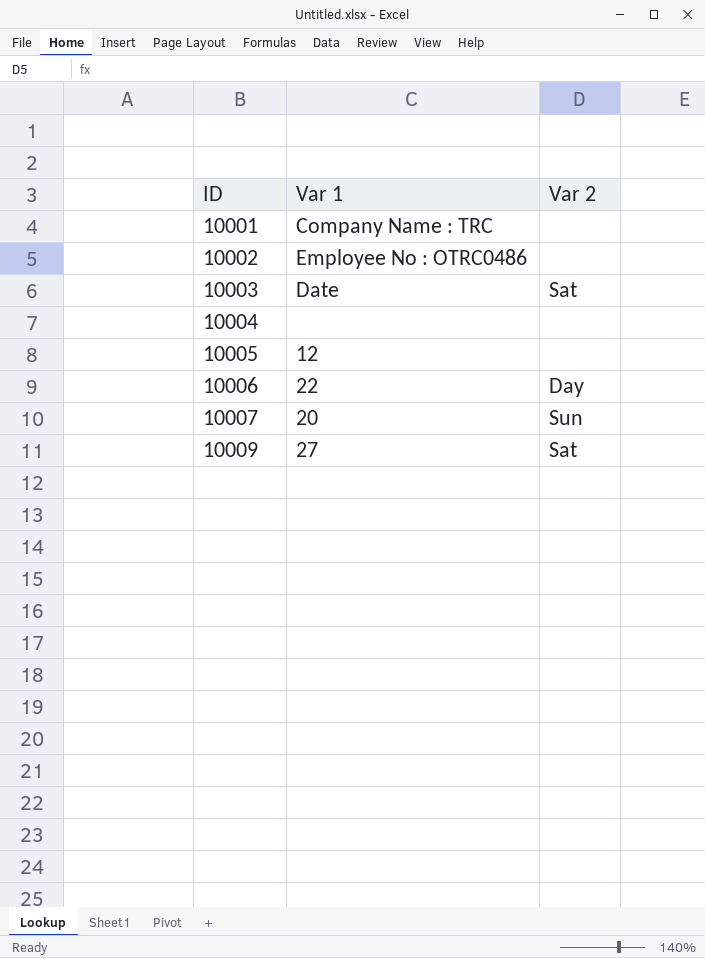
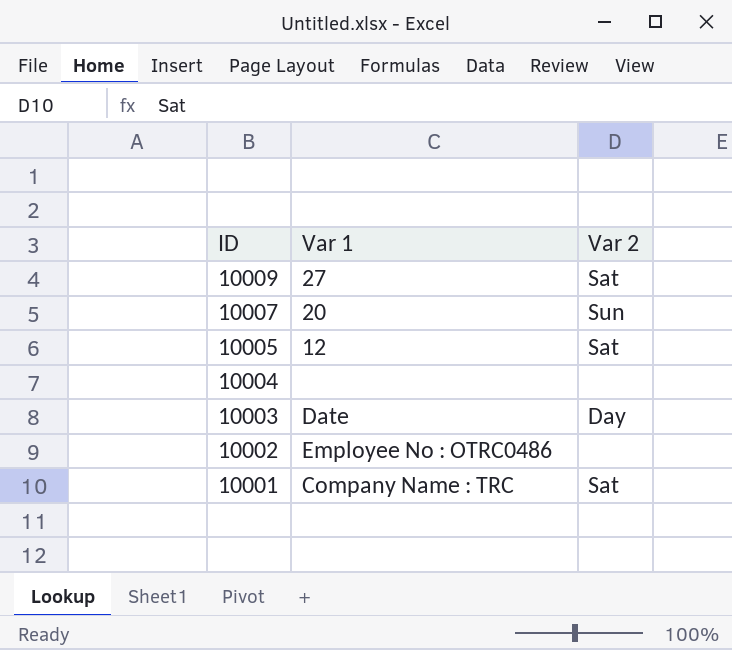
row order: ID ascending -> ID descending
row 10006: 22 | Day -> none
10005 | Var 2: none -> Sat
10003 | Var 2: Sat -> Day
10001 | Var 2: none -> Sat

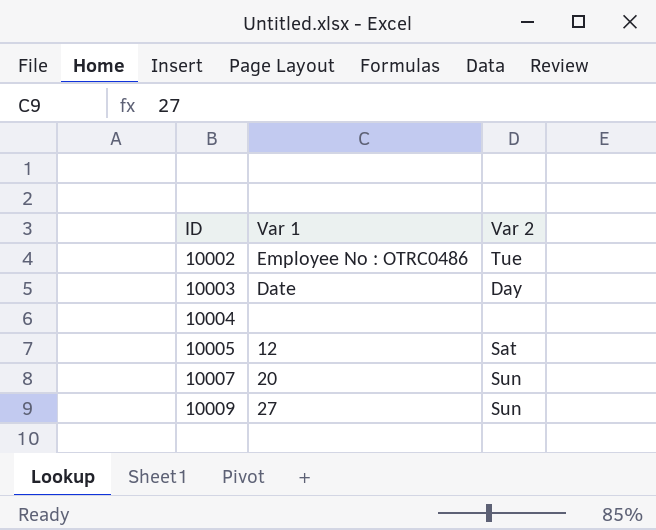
row order: ID descending -> ID ascending
row 10001: Company Name : TRC | Sat -> none
10002 | Var 2: none -> Tue
10009 | Var 2: Sat -> Sun

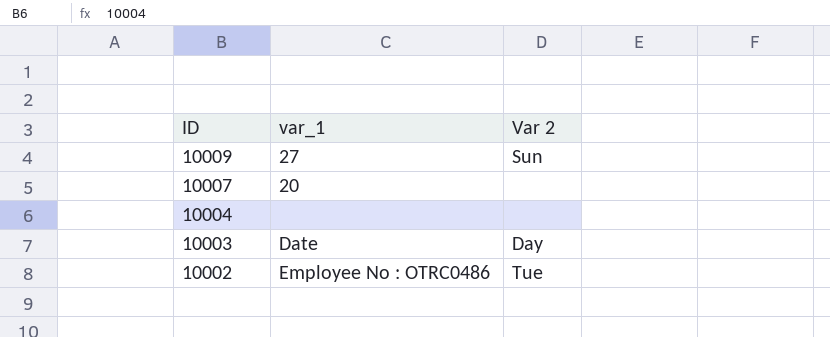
row order: ID ascending -> ID descending
column name: Var 1 -> var_1
row 10005: 12 | Sat -> none
10007 | Var 2: Sun -> none

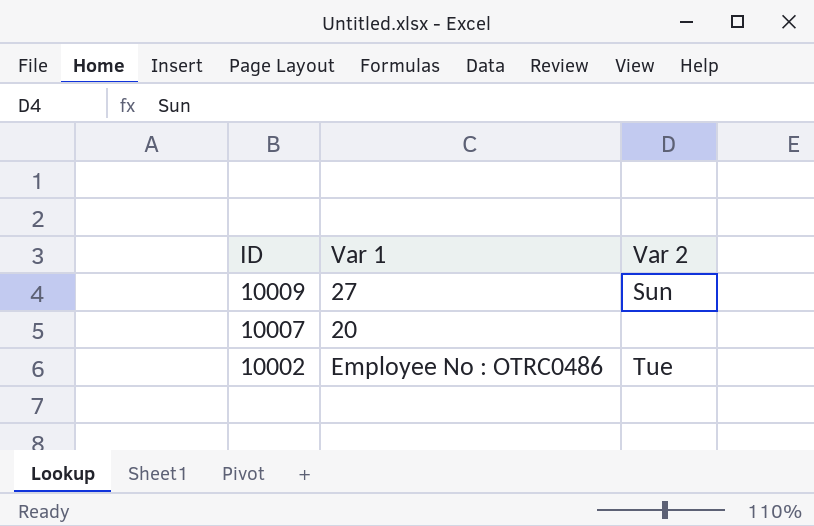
column name: var_1 -> Var 1
row 10004: none | none -> none
row 10003: Date | Day -> none

